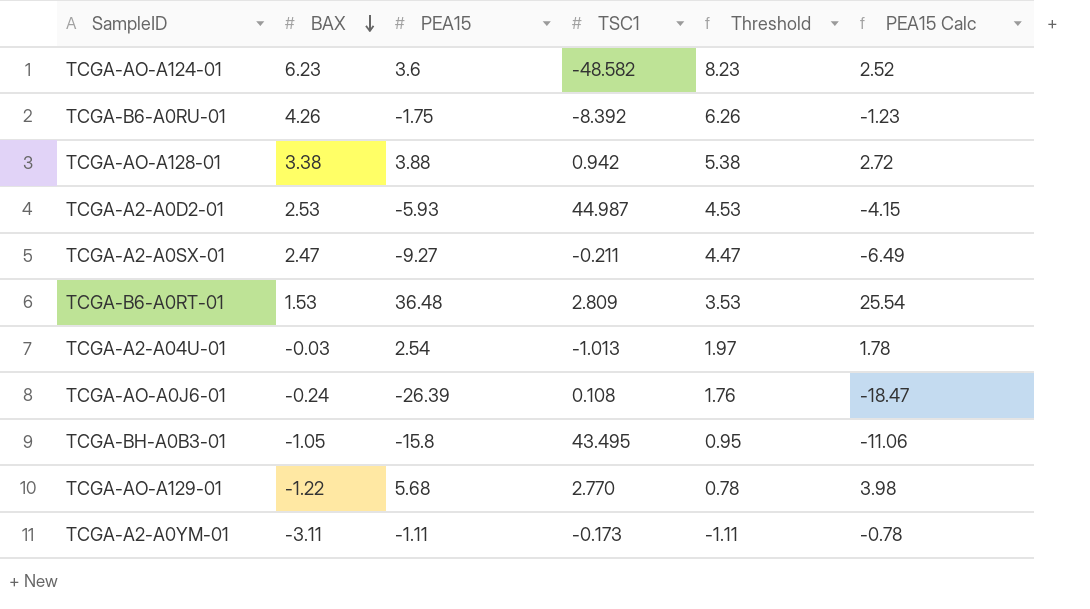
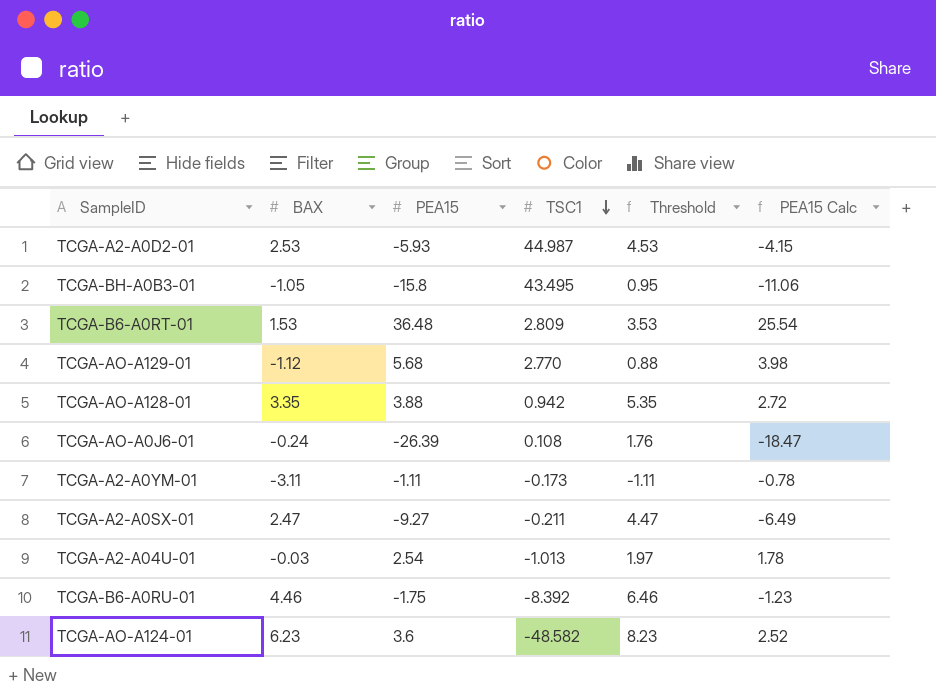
row order: BAX descending -> TSC1 descending
TCGA-AO-A129-01 | BAX: -1.22 -> -1.12
TCGA-AO-A129-01 | Threshold: 0.78 -> 0.88
TCGA-AO-A128-01 | BAX: 3.38 -> 3.35
TCGA-AO-A128-01 | Threshold: 5.38 -> 5.35
TCGA-B6-A0RU-01 | BAX: 4.26 -> 4.46
TCGA-B6-A0RU-01 | Threshold: 6.26 -> 6.46

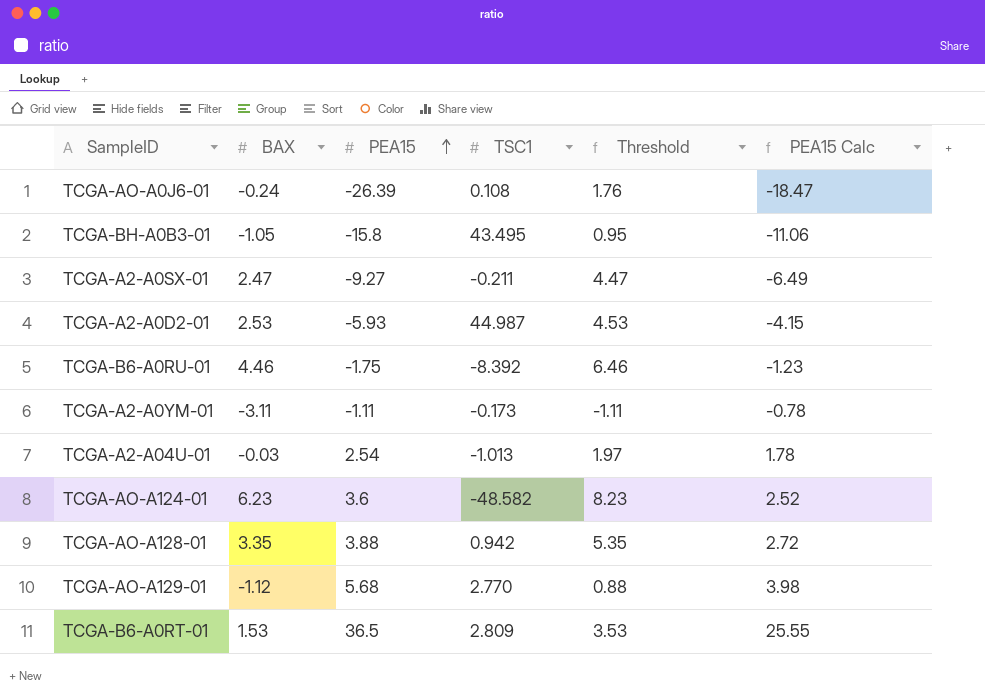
row order: TSC1 descending -> PEA15 ascending
TCGA-B6-A0RT-01 | PEA15: 36.48 -> 36.5
TCGA-B6-A0RT-01 | PEA15 Calc: 25.54 -> 25.55

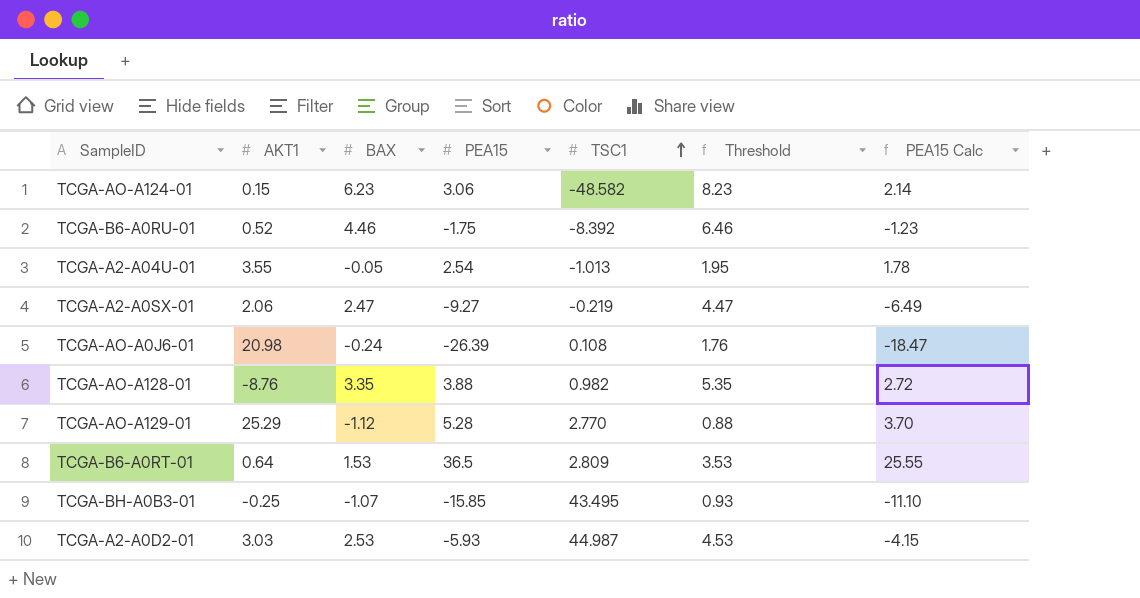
row order: PEA15 ascending -> TSC1 ascending
column AKT1 | position: none -> 2
row TCGA-A2-A0YM-01: -3.11 | -1.11 | -0.173 | -1.11 | -0.78 -> none
TCGA-AO-A124-01 | PEA15: 3.6 -> 3.06
TCGA-AO-A124-01 | PEA15 Calc: 2.52 -> 2.14
TCGA-A2-A04U-01 | BAX: -0.03 -> -0.05
TCGA-A2-A04U-01 | Threshold: 1.97 -> 1.95
TCGA-A2-A0SX-01 | TSC1: -0.211 -> -0.219
TCGA-AO-A128-01 | TSC1: 0.942 -> 0.982
TCGA-AO-A129-01 | PEA15: 5.68 -> 5.28
TCGA-AO-A129-01 | PEA15 Calc: 3.98 -> 3.70
TCGA-BH-A0B3-01 | BAX: -1.05 -> -1.07
TCGA-BH-A0B3-01 | PEA15: -15.8 -> -15.85
TCGA-BH-A0B3-01 | Threshold: 0.95 -> 0.93
TCGA-BH-A0B3-01 | PEA15 Calc: -11.06 -> -11.10

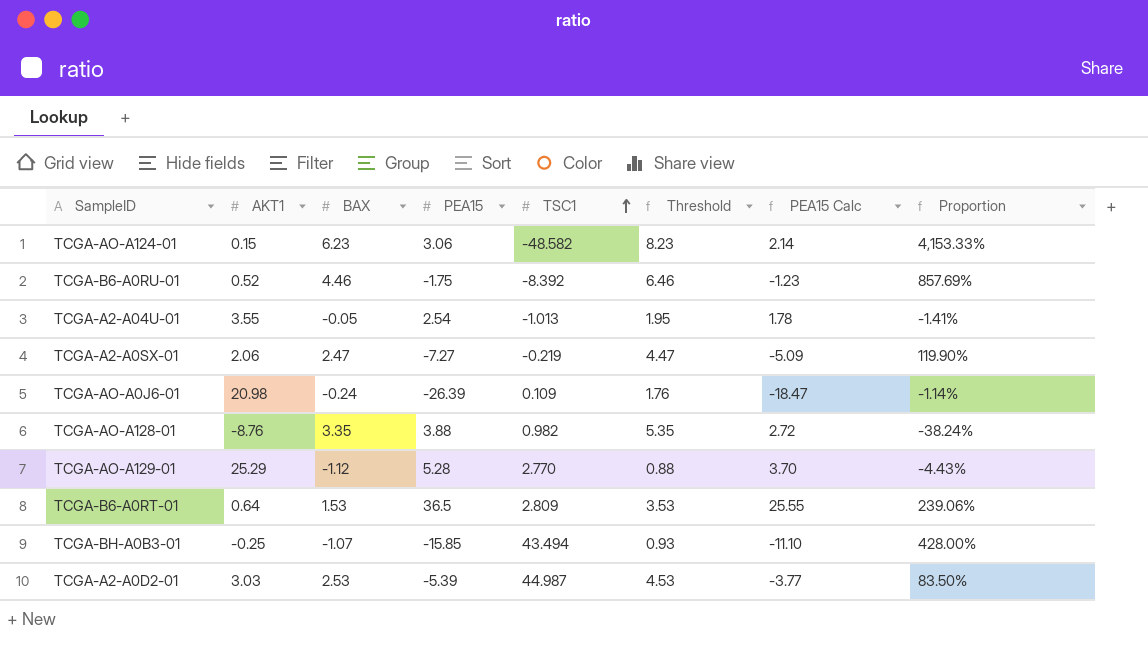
column Proportion | formula: none -> [BAX] / [AKT1]
TCGA-A2-A0SX-01 | PEA15: -9.27 -> -7.27
TCGA-A2-A0SX-01 | PEA15 Calc: -6.49 -> -5.09
TCGA-AO-A0J6-01 | TSC1: 0.108 -> 0.109
TCGA-BH-A0B3-01 | TSC1: 43.495 -> 43.494
TCGA-A2-A0D2-01 | PEA15: -5.93 -> -5.39
TCGA-A2-A0D2-01 | PEA15 Calc: -4.15 -> -3.77

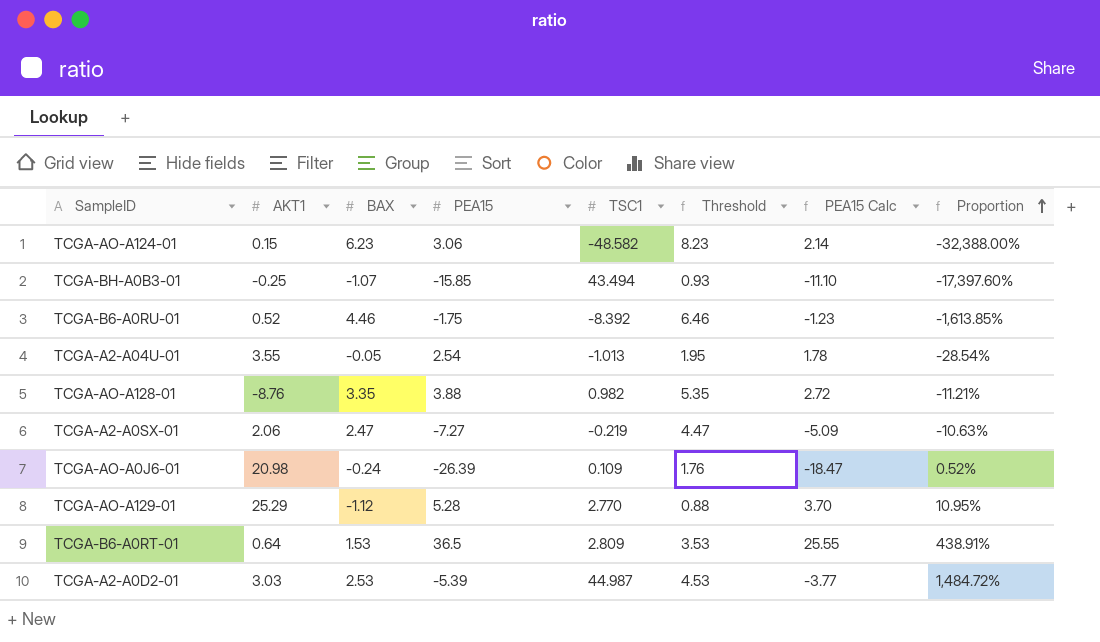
row order: TSC1 ascending -> Proportion ascending
column Proportion | formula: [BAX] / [AKT1] -> [TSC1] / [AKT1]

